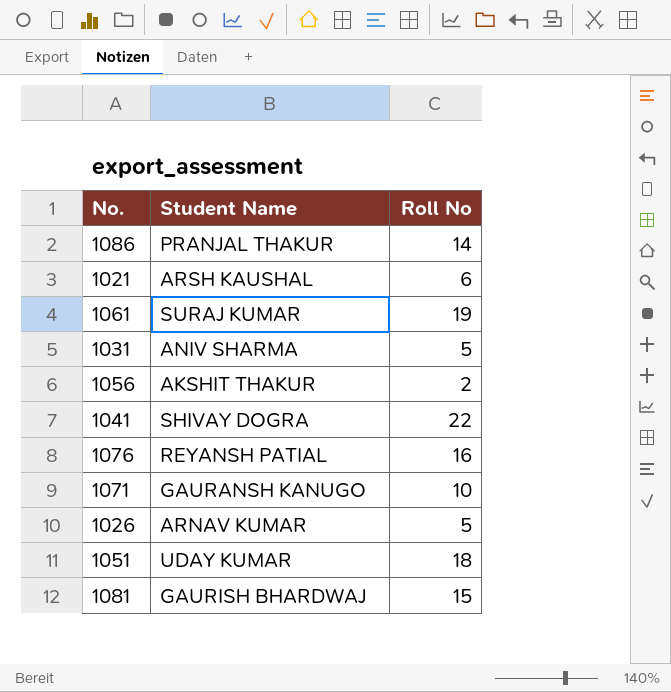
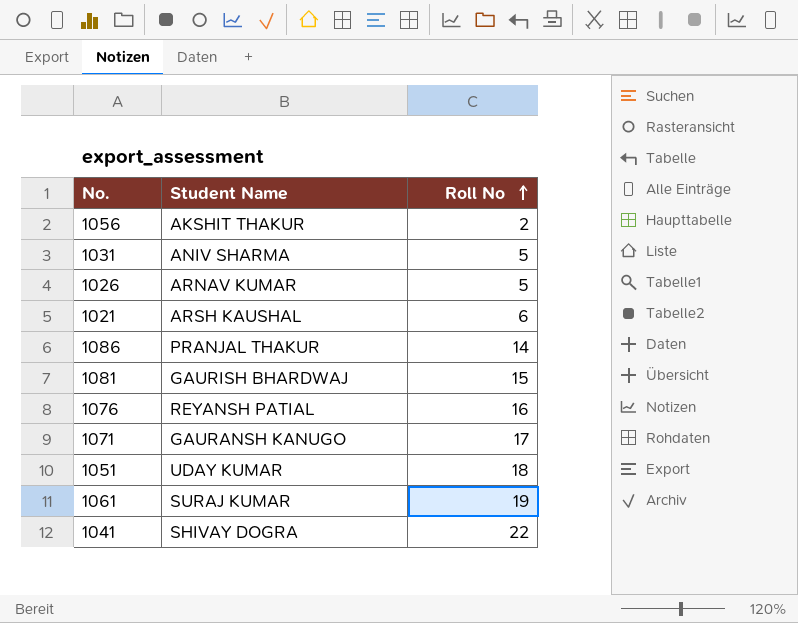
row order: none -> Roll No ascending
1071 | Roll No: 10 -> 17

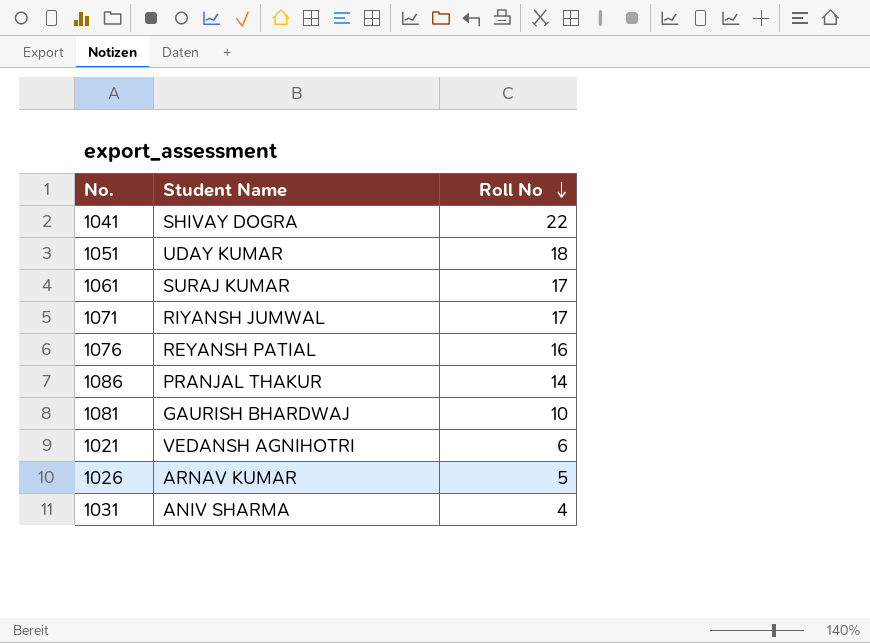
row order: Roll No ascending -> Roll No descending
row 1056: AKSHIT THAKUR | 2 -> none
1061 | Roll No: 19 -> 17
1071 | Student Name: GAURANSH KANUGO -> RIYANSH JUMWAL
1081 | Roll No: 15 -> 10
1021 | Student Name: ARSH KAUSHAL -> VEDANSH AGNIHOTRI
1031 | Roll No: 5 -> 4

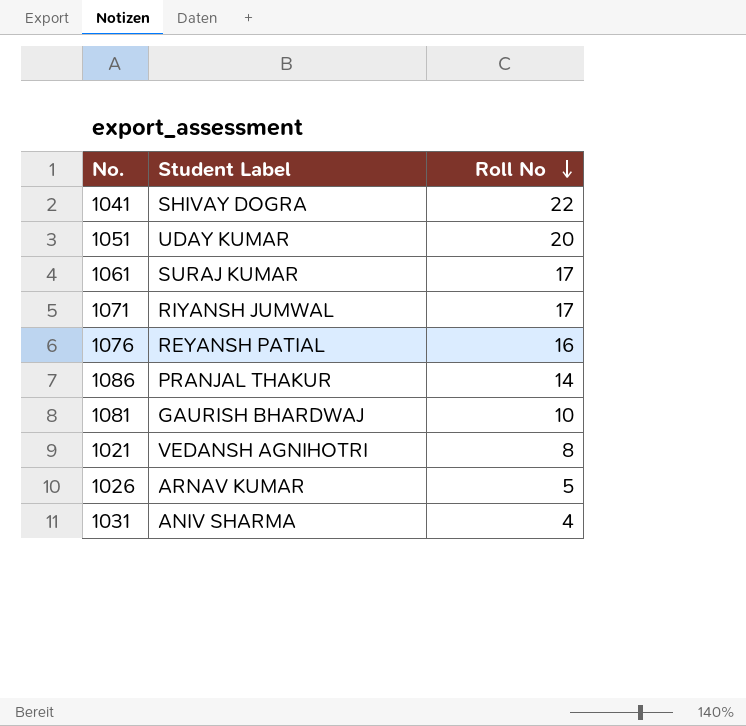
column name: Student Name -> Student Label
1051 | Roll No: 18 -> 20
1021 | Roll No: 6 -> 8

